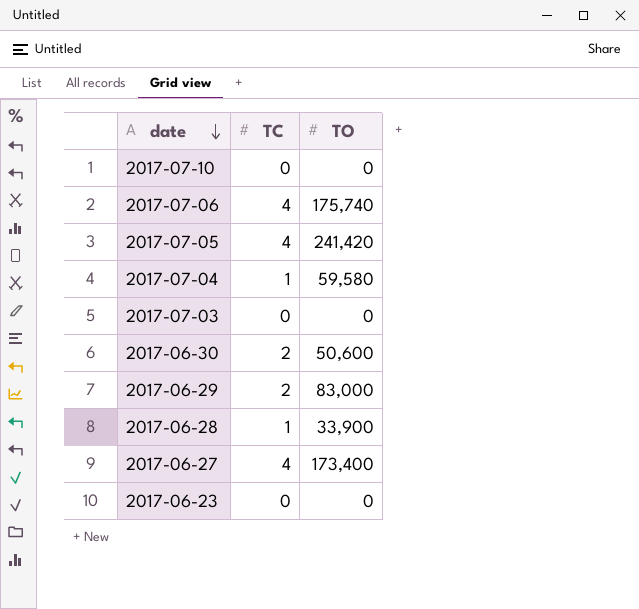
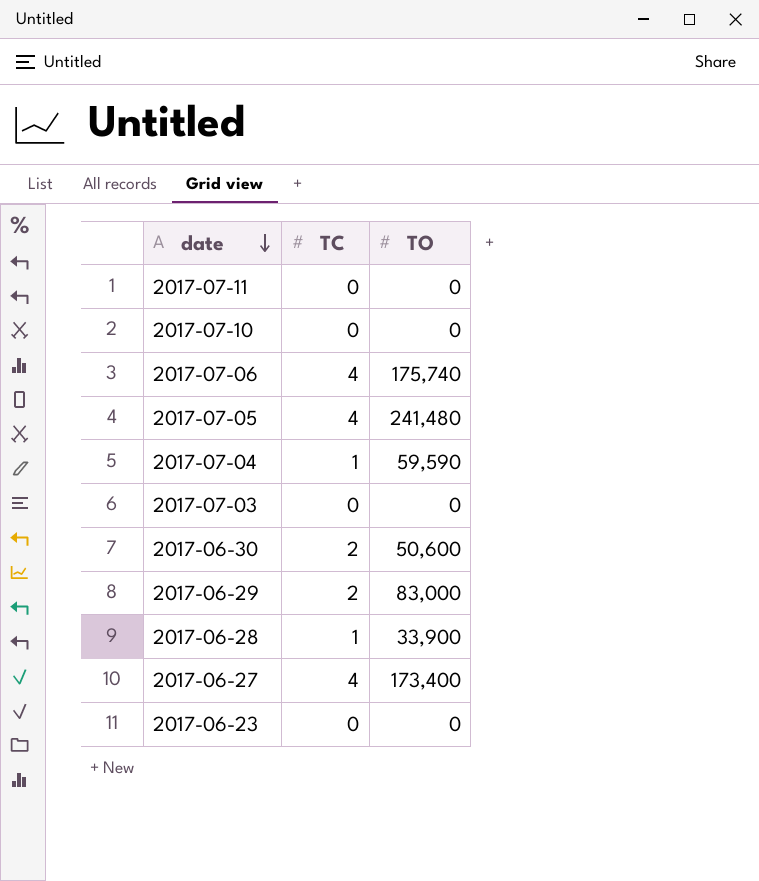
row 2017-07-11: none -> 0 | 0
2017-07-05 | TO: 241,420 -> 241,480
2017-07-04 | TO: 59,580 -> 59,590

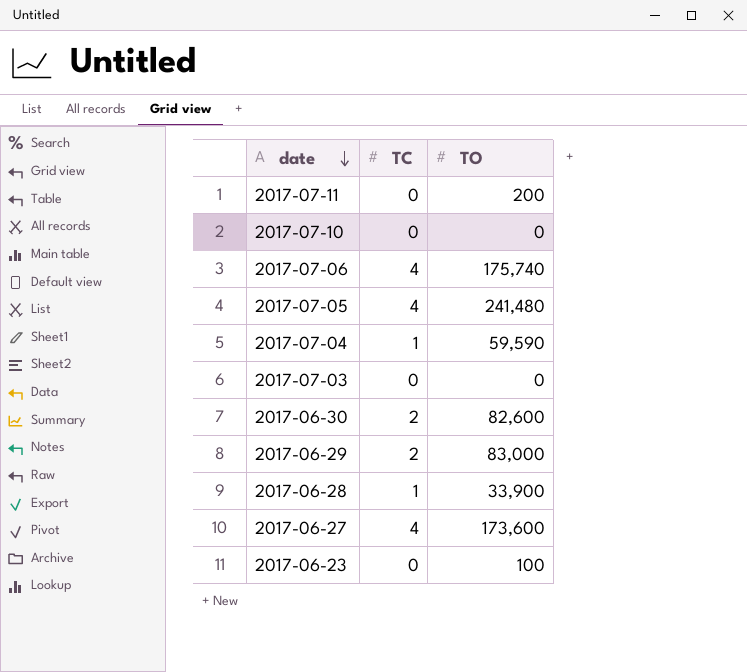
2017-07-11 | TO: 0 -> 200
2017-06-30 | TO: 50,600 -> 82,600
2017-06-27 | TO: 173,400 -> 173,600
2017-06-23 | TO: 0 -> 100

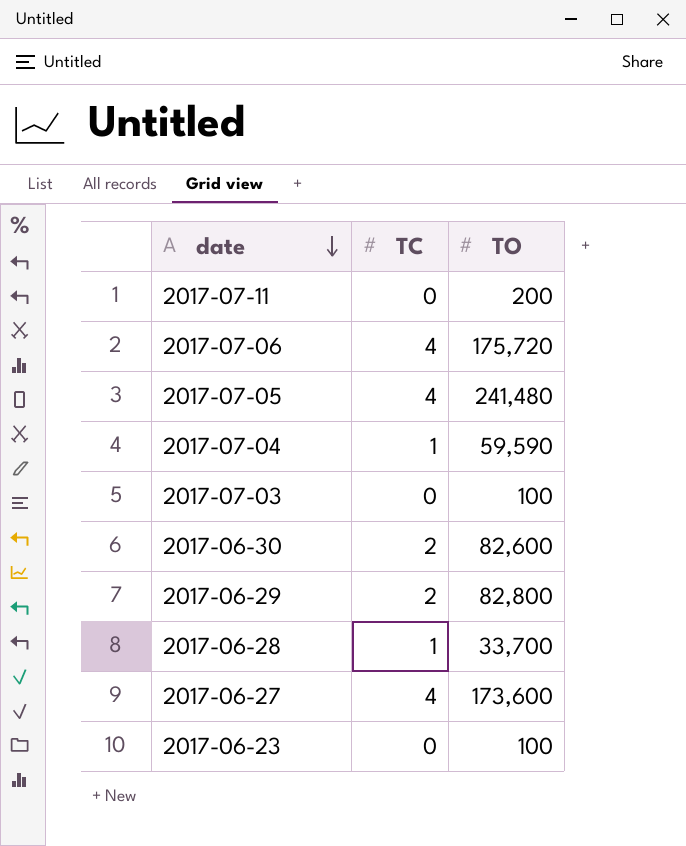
row 2017-07-10: 0 | 0 -> none
2017-07-06 | TO: 175,740 -> 175,720
2017-07-03 | TO: 0 -> 100
2017-06-29 | TO: 83,000 -> 82,800
2017-06-28 | TO: 33,900 -> 33,700

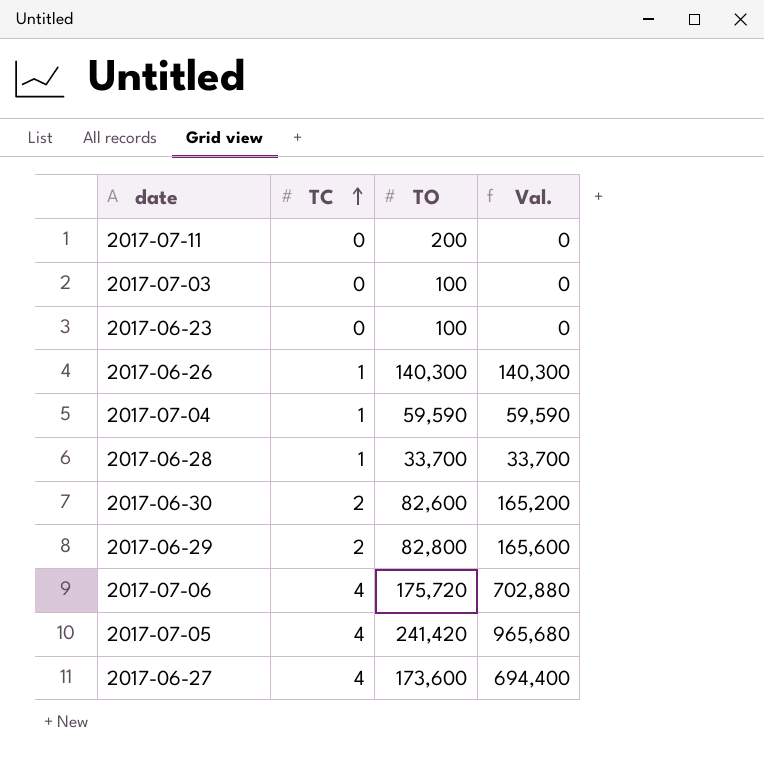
row order: date descending -> TC ascending
column Val. | formula: none -> [TC] * [TO]
row 2017-06-26: none -> 1 | 140,300 | 140,300
2017-07-05 | TO: 241,480 -> 241,420

